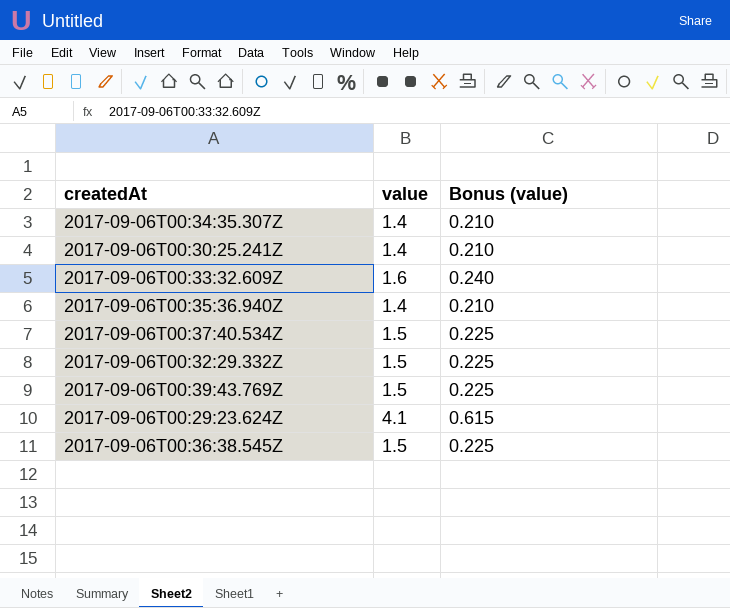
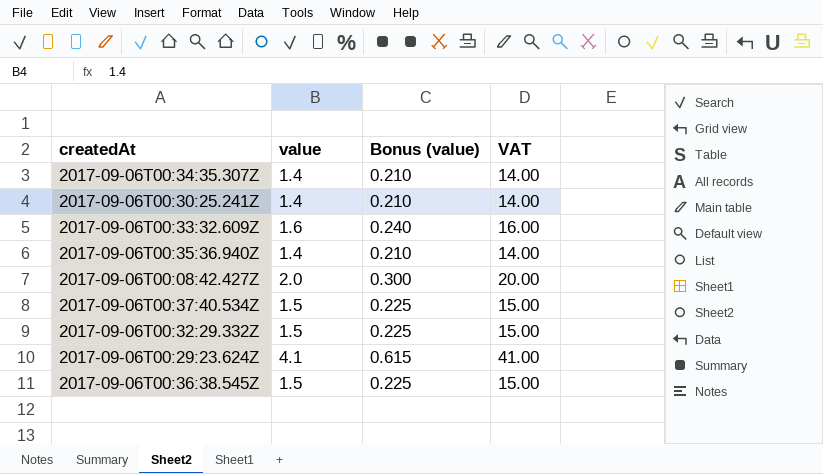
column VAT | formula: none -> [value] * 10
row 2017-09-06T00:39:43.769Z: 1.5 | 0.225 -> none
row 2017-09-06T00:08:42.427Z: none -> 2.0 | 0.300 | 20.00

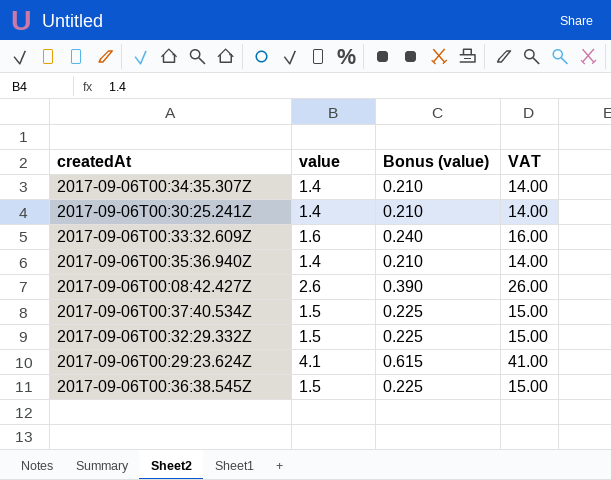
2017-09-06T00:08:42.427Z | value: 2.0 -> 2.6
2017-09-06T00:08:42.427Z | Bonus (value): 0.300 -> 0.390
2017-09-06T00:08:42.427Z | VAT: 20.00 -> 26.00

